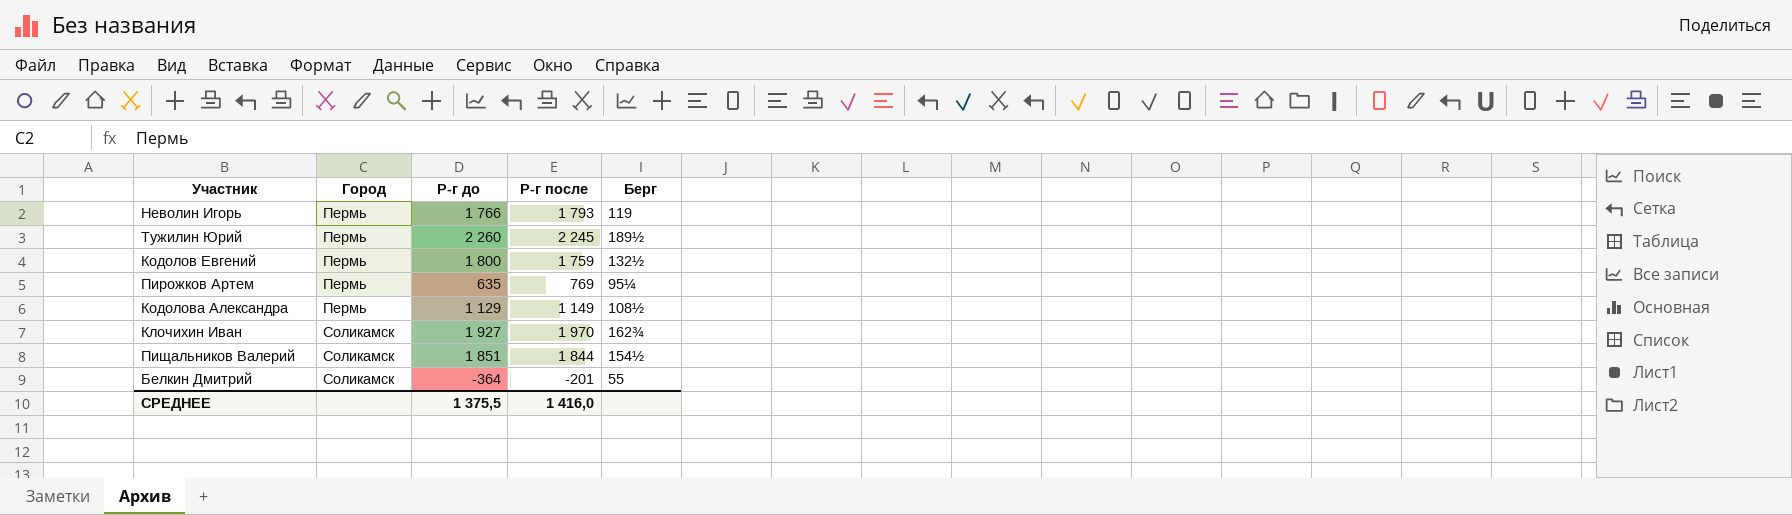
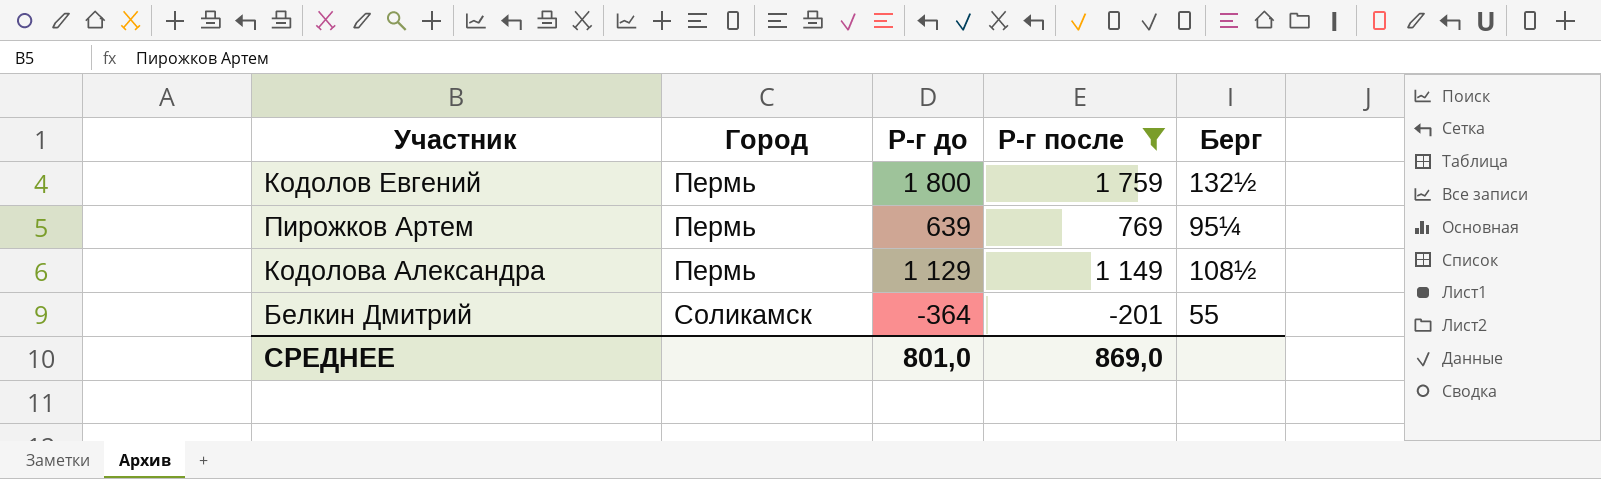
filter: none -> Р-г после <= 1 759
Пирожков Артем | Р-г до: 635 -> 639
СРЕДНЕЕ | Р-г до: 1 375,5 -> 801,0
СРЕДНЕЕ | Р-г после: 1 416,0 -> 869,0

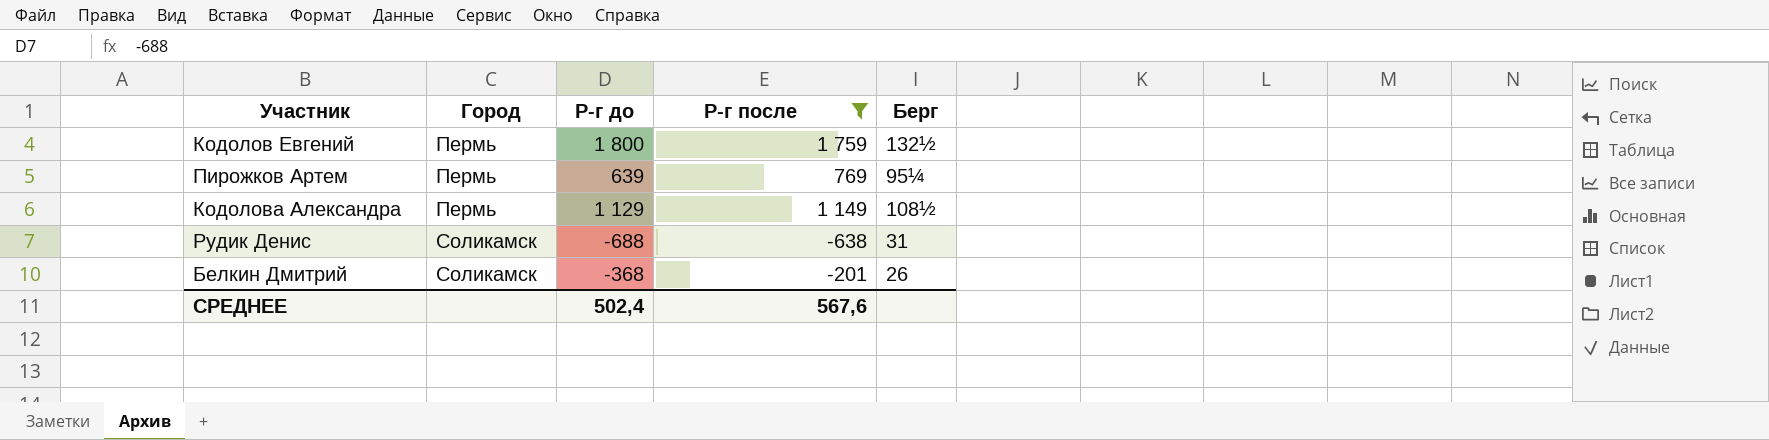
row Рудик Денис: none -> Соликамск | -688 | -638 | 31
Белкин Дмитрий | Р-г до: -364 -> -368
Белкин Дмитрий | Берг: 55 -> 26
СРЕДНЕЕ | Р-г до: 801,0 -> 502,4
СРЕДНЕЕ | Р-г после: 869,0 -> 567,6

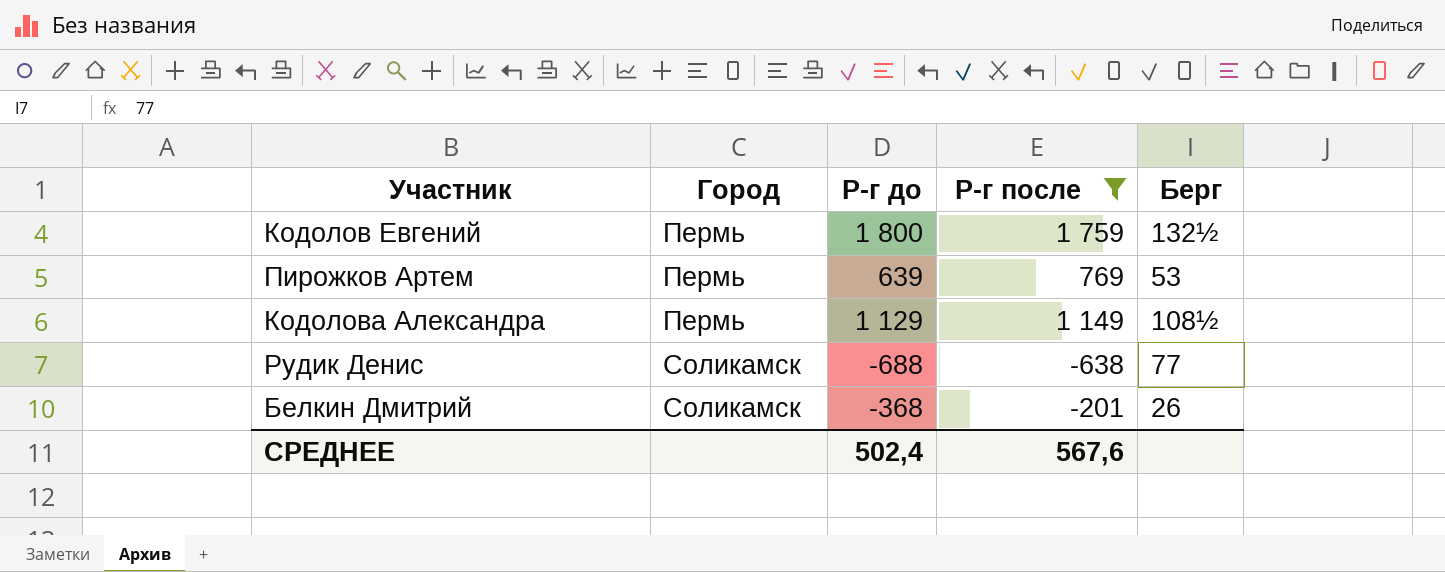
Пирожков Артем | Берг: 95¼ -> 53
Рудик Денис | Берг: 31 -> 77

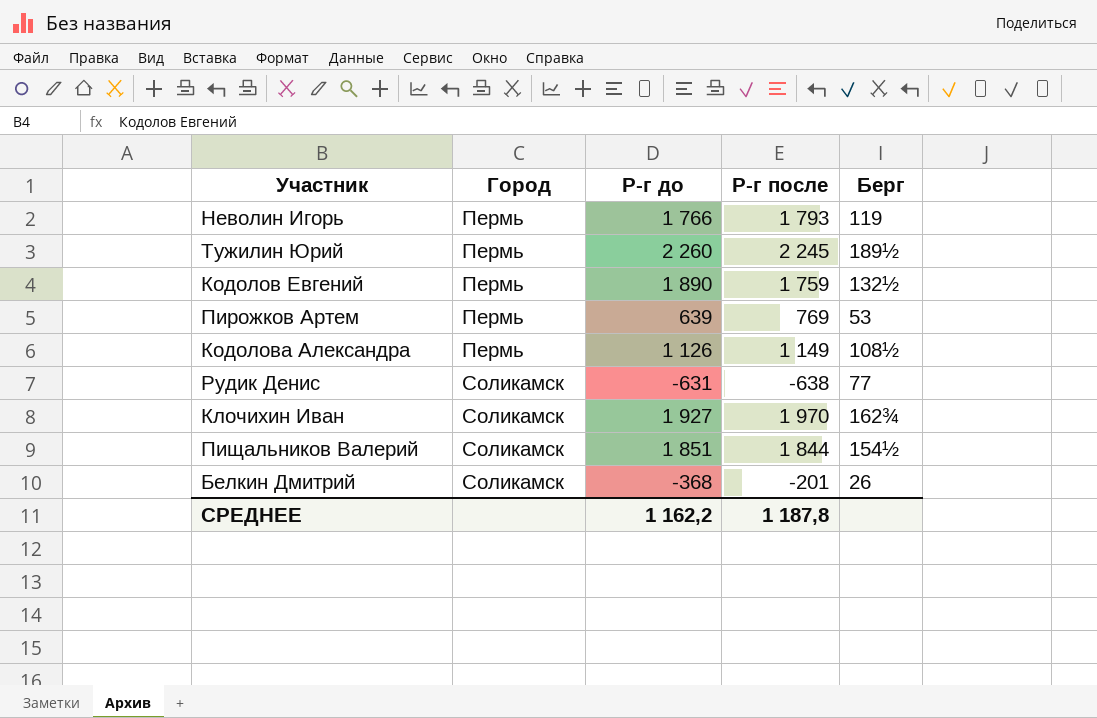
filter: Р-г после <= 1 759 -> none
Кодолов Евгений | Р-г до: 1 800 -> 1 890
Кодолова Александра | Р-г до: 1 129 -> 1 126
Рудик Денис | Р-г до: -688 -> -631
СРЕДНЕЕ | Р-г до: 502,4 -> 1 162,2
СРЕДНЕЕ | Р-г после: 567,6 -> 1 187,8

